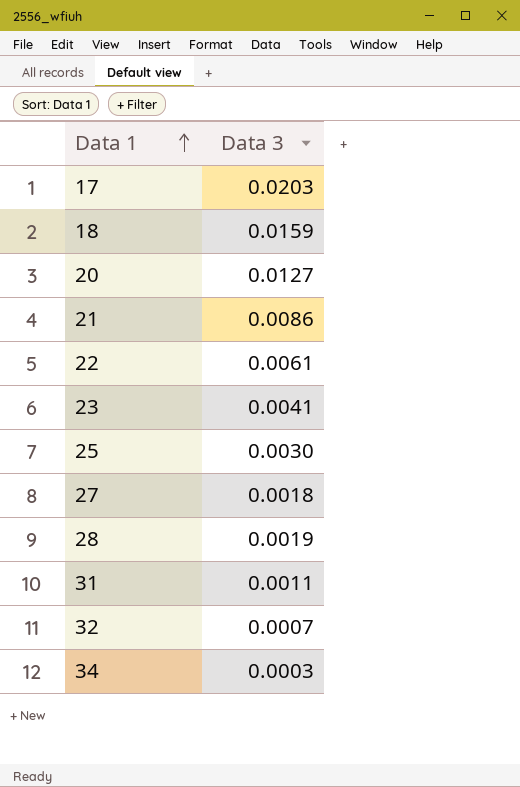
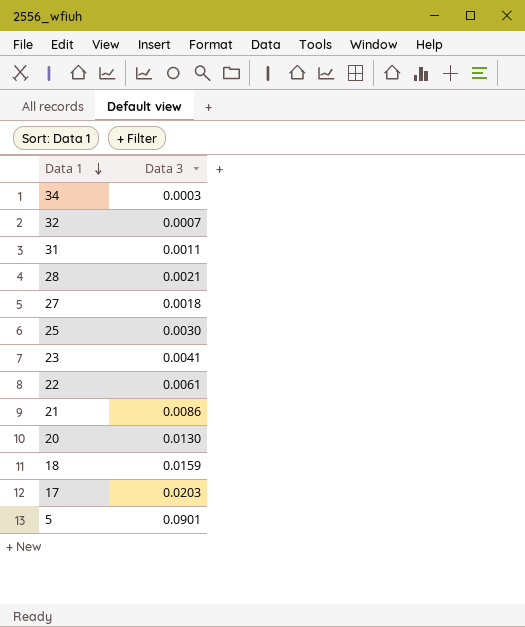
row order: Data 1 ascending -> Data 1 descending
28 | Data 3: 0.0019 -> 0.0021
20 | Data 3: 0.0127 -> 0.0130
row 5: none -> 0.0901

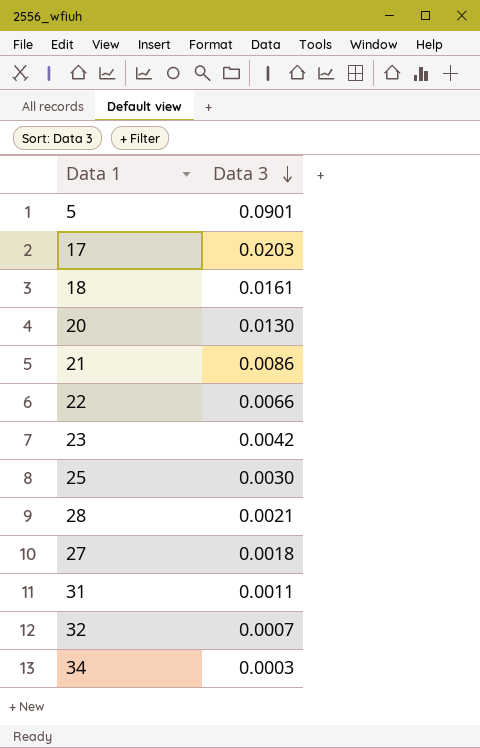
row order: Data 1 descending -> Data 3 descending
18 | Data 3: 0.0159 -> 0.0161
22 | Data 3: 0.0061 -> 0.0066
23 | Data 3: 0.0041 -> 0.0042

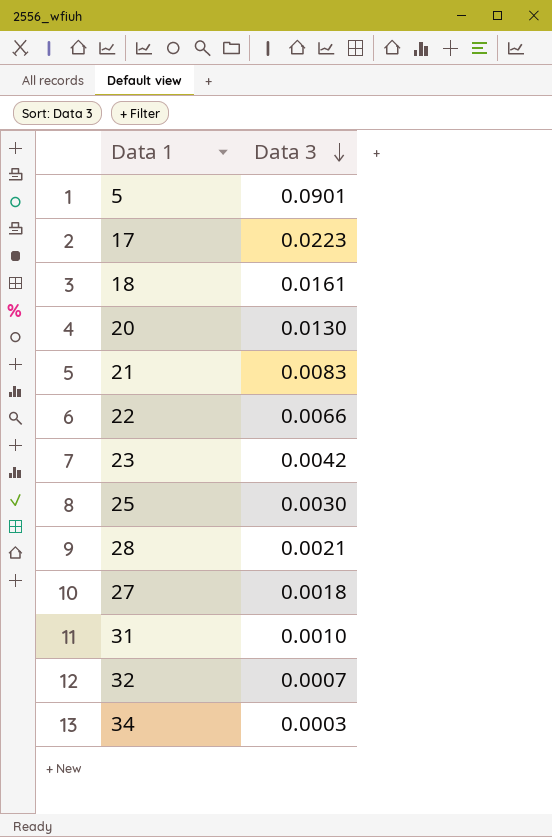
17 | Data 3: 0.0203 -> 0.0223
21 | Data 3: 0.0086 -> 0.0083
31 | Data 3: 0.0011 -> 0.0010

